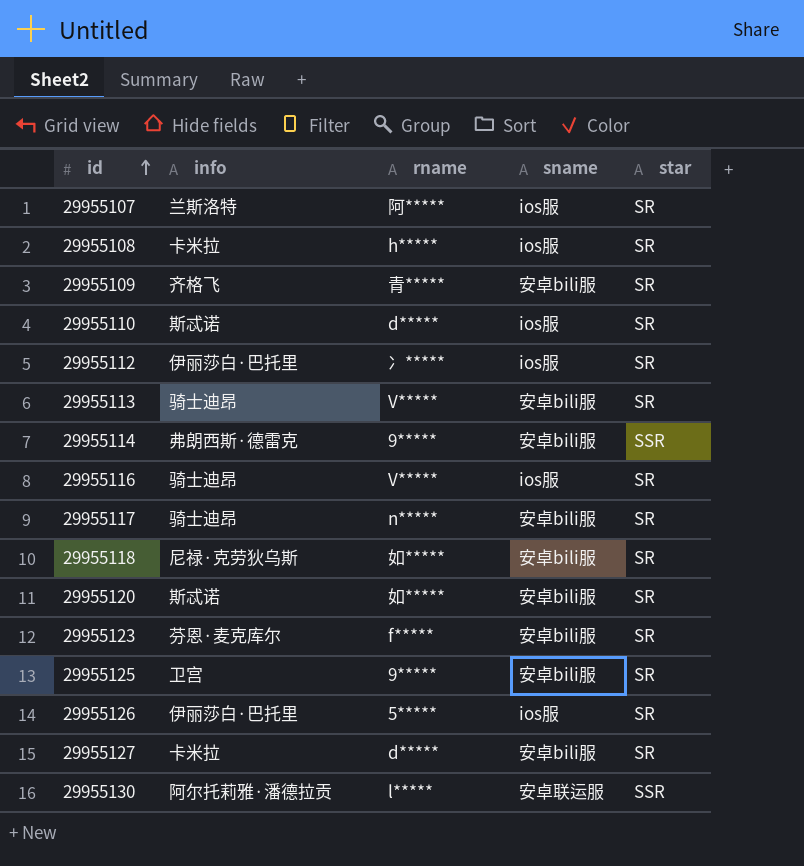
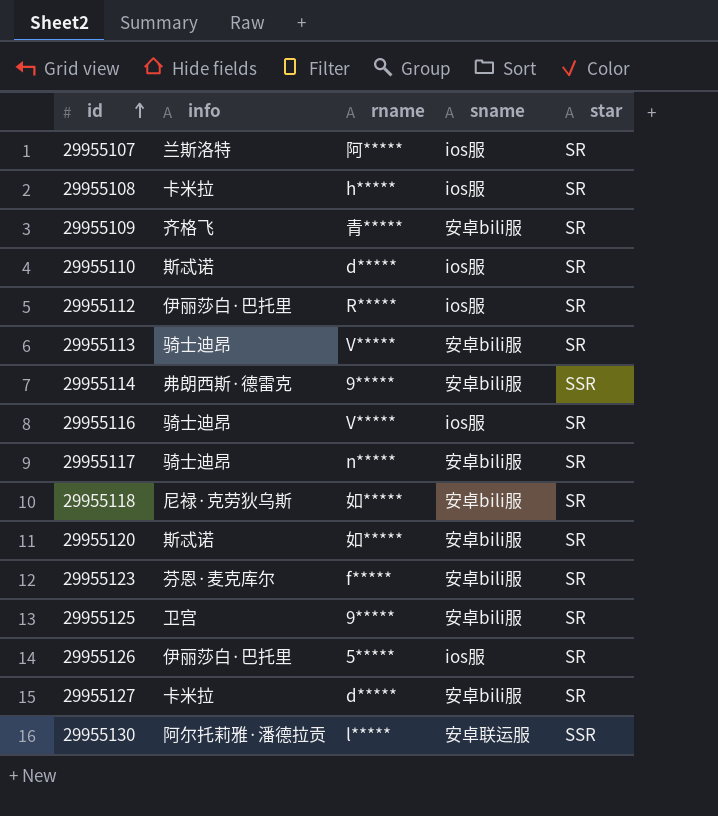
29955112 | rname: 冫***** -> R*****

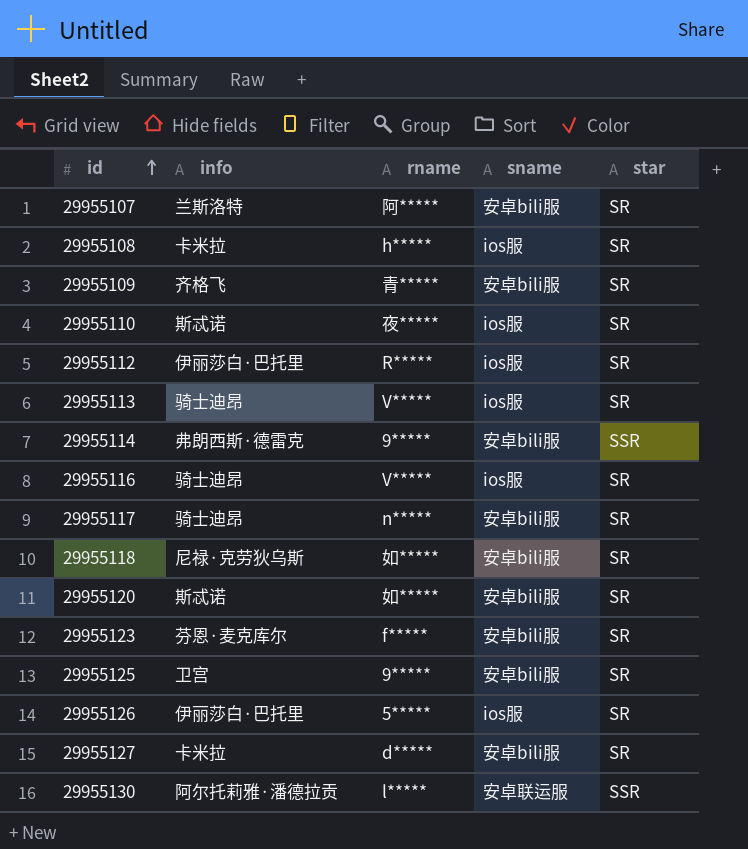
29955107 | sname: ios服 -> 安卓bili服
29955110 | rname: d***** -> 夜*****
29955113 | sname: 安卓bili服 -> ios服

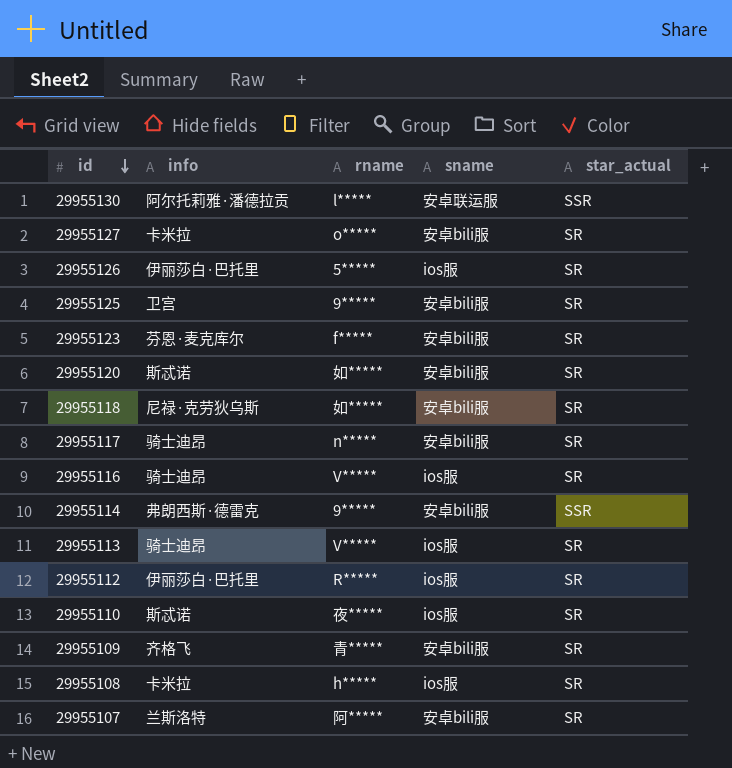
row order: id ascending -> id descending
column name: star -> star_actual
29955127 | rname: d***** -> o*****

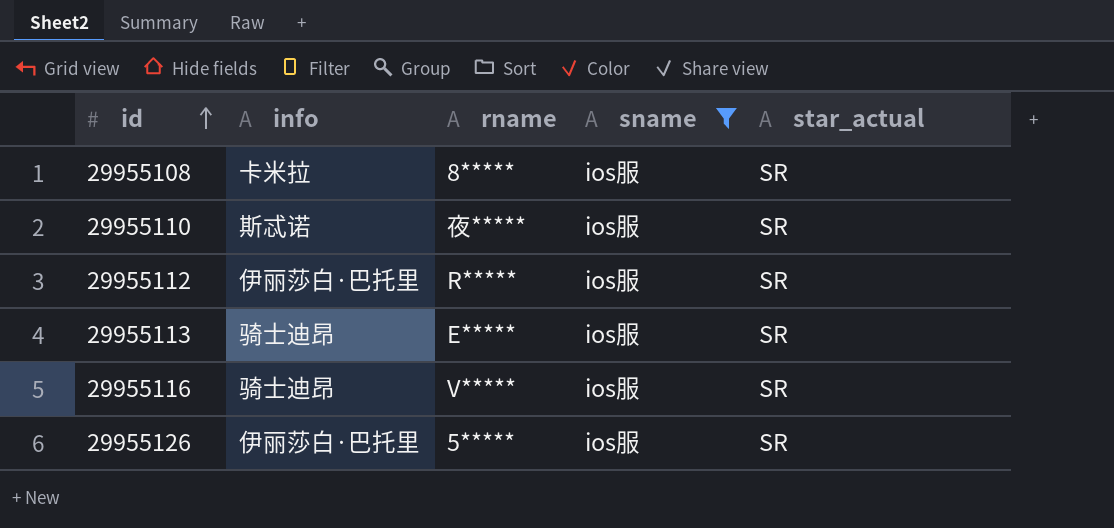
filter: none -> sname = ios服
row order: id descending -> id ascending
29955108 | rname: h***** -> 8*****
29955113 | rname: V***** -> E*****

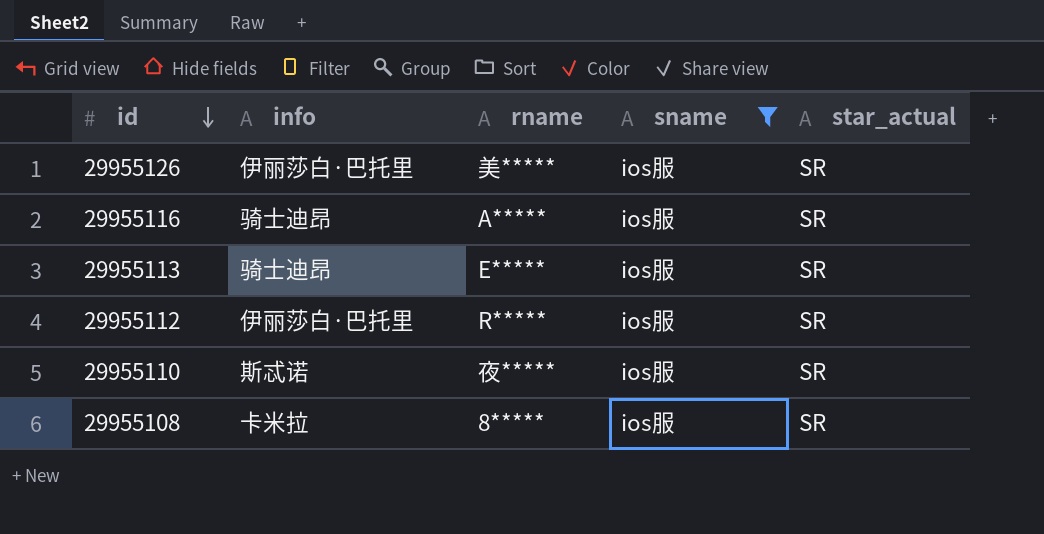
row order: id ascending -> id descending
29955126 | rname: 5***** -> 美*****
29955116 | rname: V***** -> A*****

